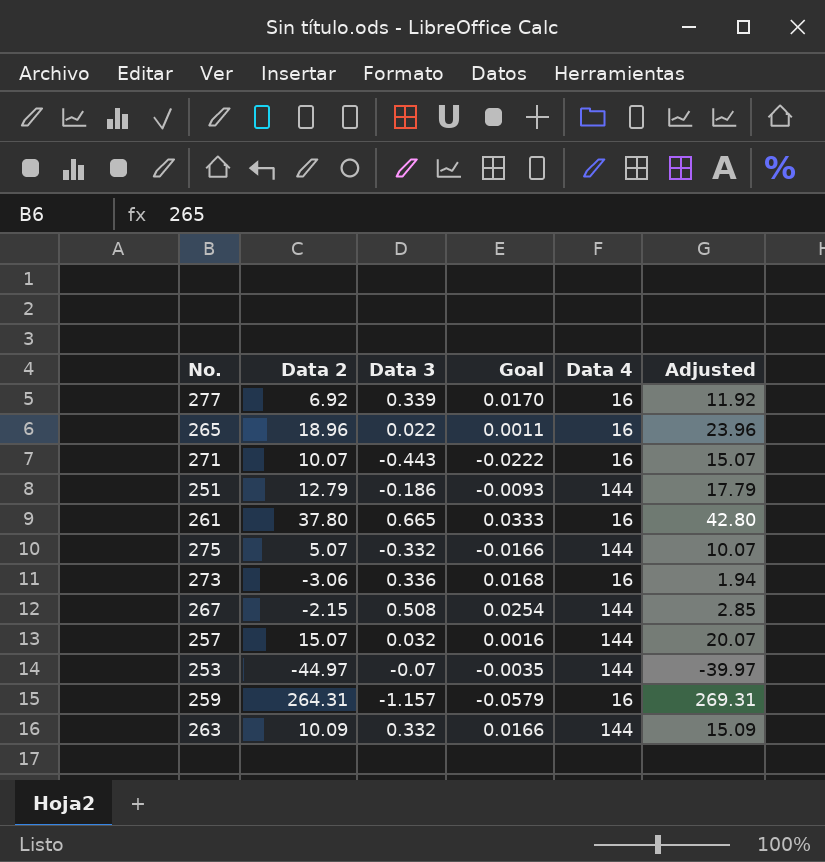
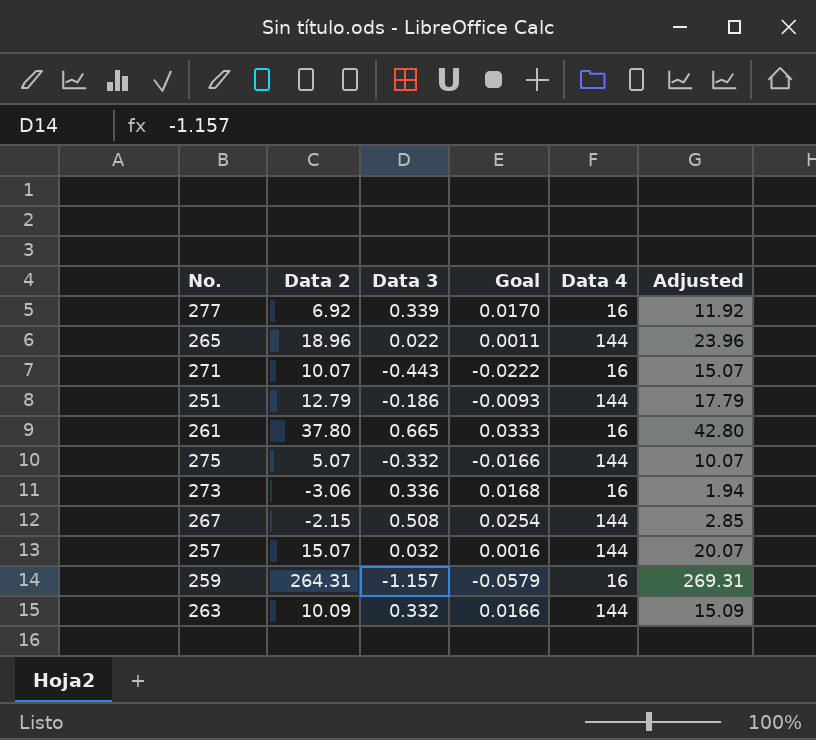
row 253: -44.97 | -0.07 | -0.0035 | 144 | -39.97 -> none
265 | Data 4: 16 -> 144

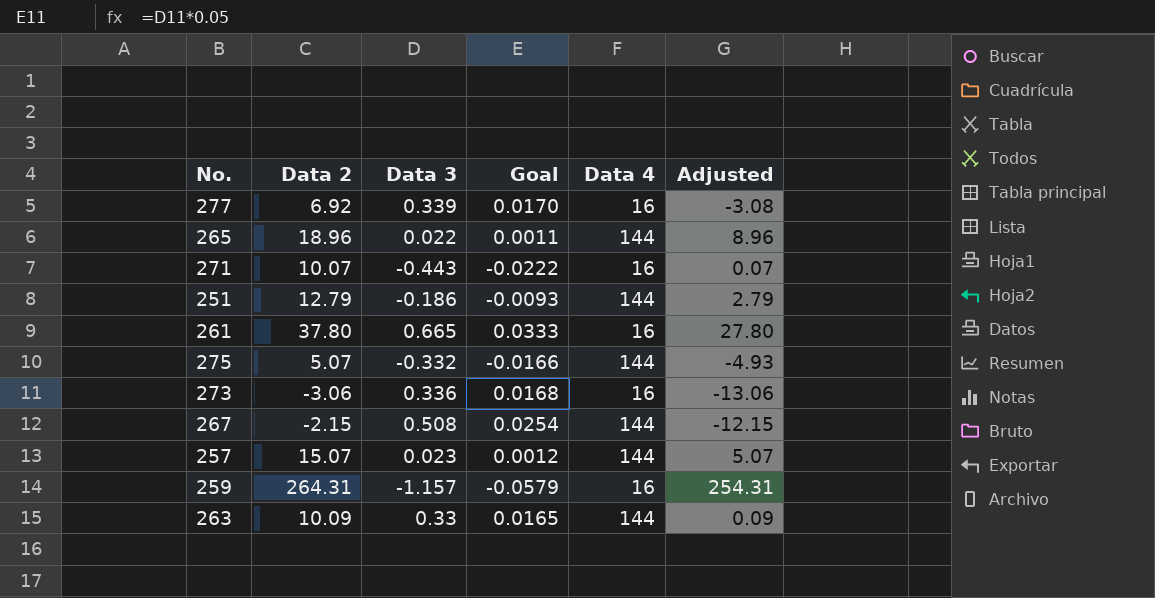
column Adjusted | formula: [Data 2] + 5 -> [Data 2] - 10
257 | Data 3: 0.032 -> 0.023
257 | Goal: 0.0016 -> 0.0012
263 | Data 3: 0.332 -> 0.33
263 | Goal: 0.0166 -> 0.0165

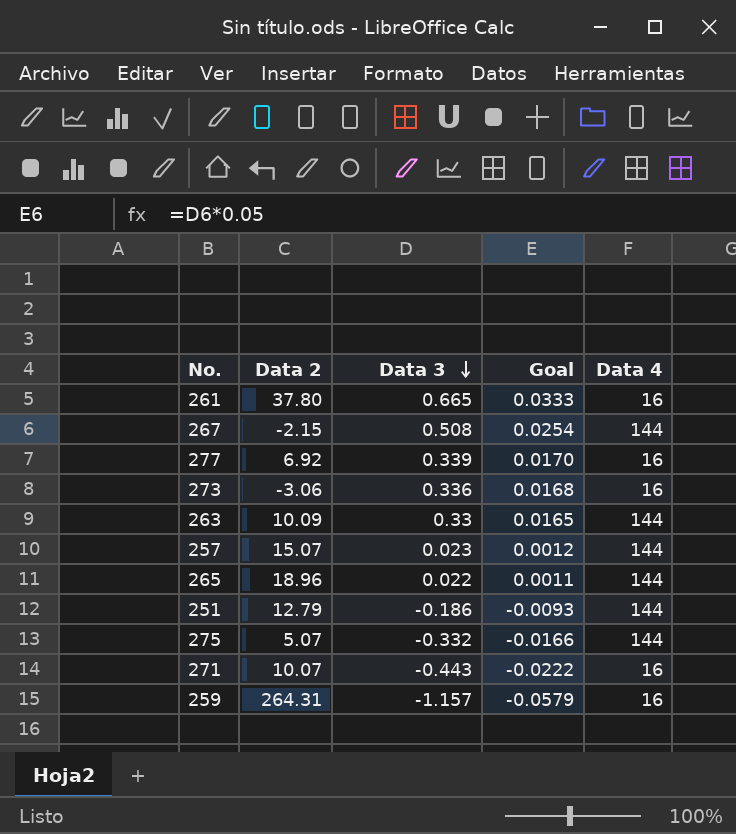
row order: none -> Data 3 descending
column Adjusted | formula: [Data 2] - 10 -> none

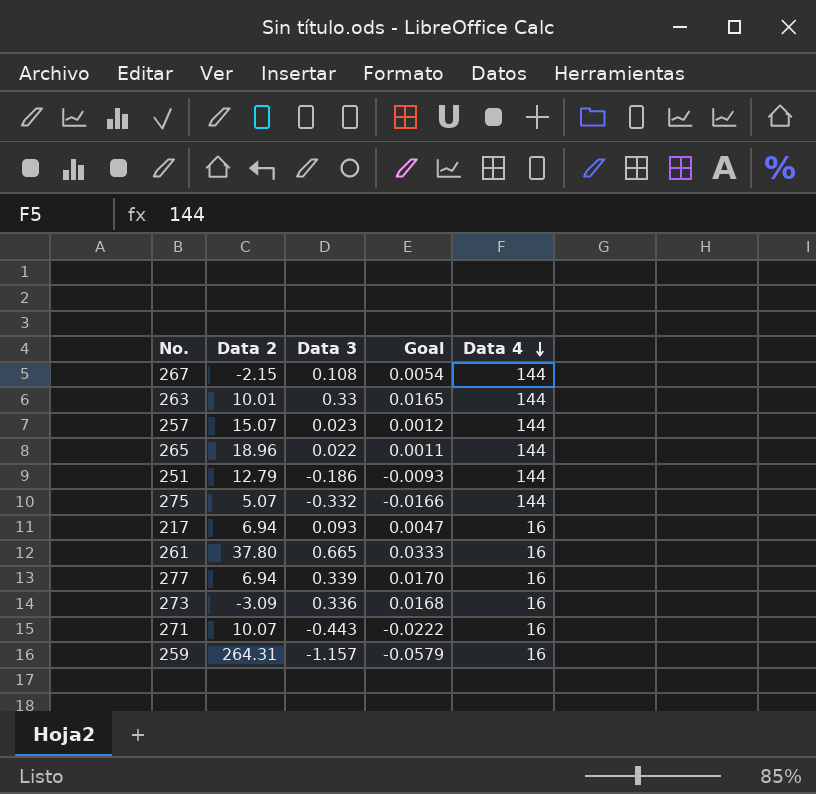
row order: Data 3 descending -> Data 4 descending
267 | Data 3: 0.508 -> 0.108
267 | Goal: 0.0254 -> 0.0054
263 | Data 2: 10.09 -> 10.01
row 217: none -> 6.94 | 0.093 | 0.0047 | 16
277 | Data 2: 6.92 -> 6.94
273 | Data 2: -3.06 -> -3.09

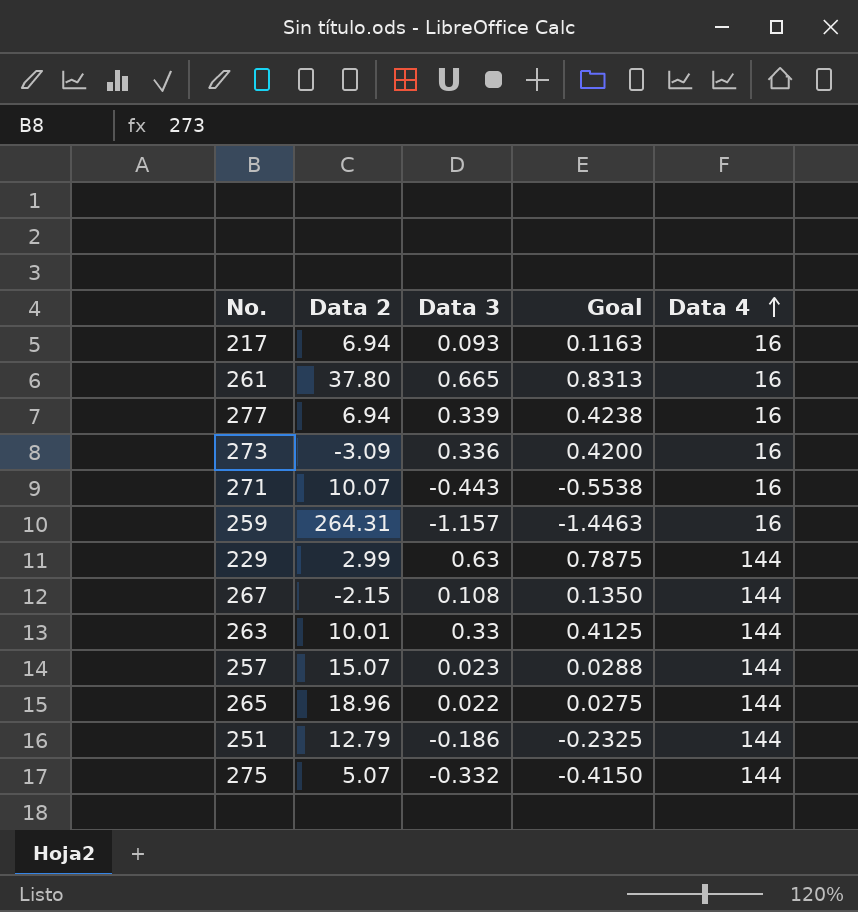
row order: Data 4 descending -> Data 4 ascending
column Goal | formula: [Data 3] * 0.05 -> [Data 3] * 1.25
row 229: none -> 2.99 | 0.63 | 0.7875 | 144

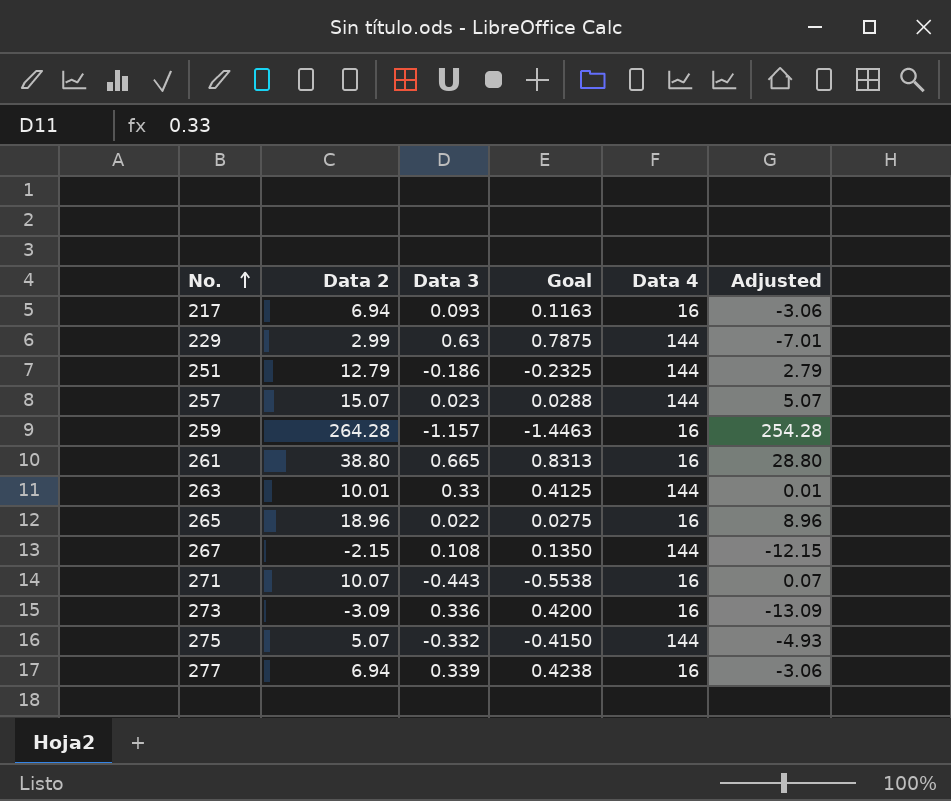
row order: Data 4 ascending -> No. ascending
column Adjusted | formula: none -> [Data 2] - 10
259 | Data 2: 264.31 -> 264.28
261 | Data 2: 37.80 -> 38.80
265 | Data 4: 144 -> 16

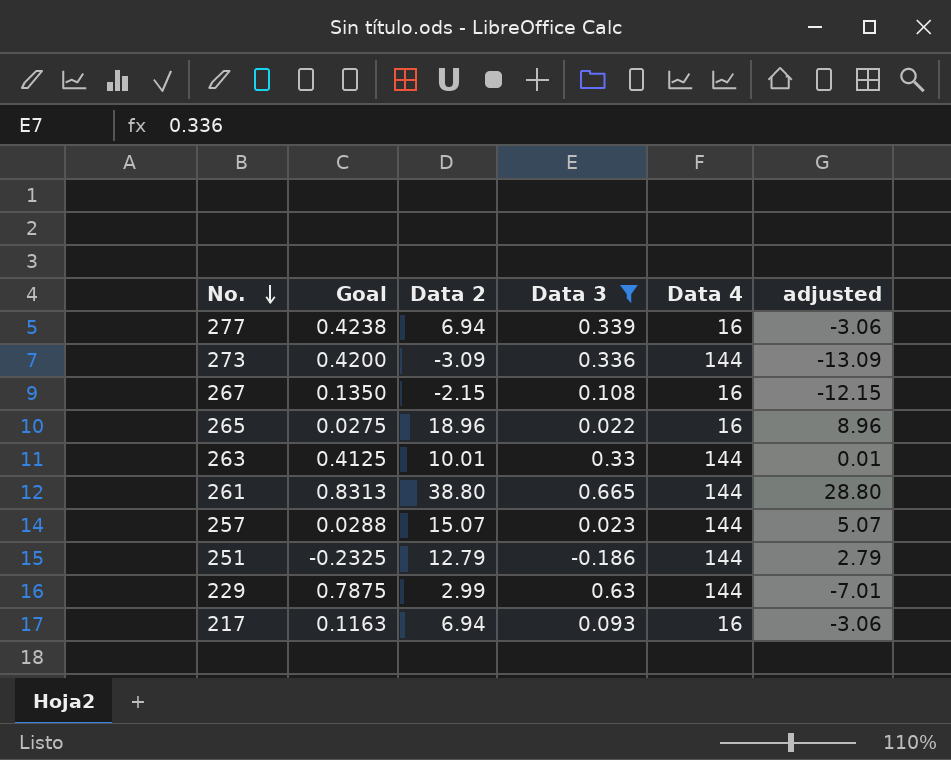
filter: none -> Data 3 >= -0.186
row order: No. ascending -> No. descending
column Goal | position: 4 -> 2
column name: Adjusted -> adjusted
273 | Data 4: 16 -> 144
267 | Data 4: 144 -> 16
261 | Data 4: 16 -> 144

